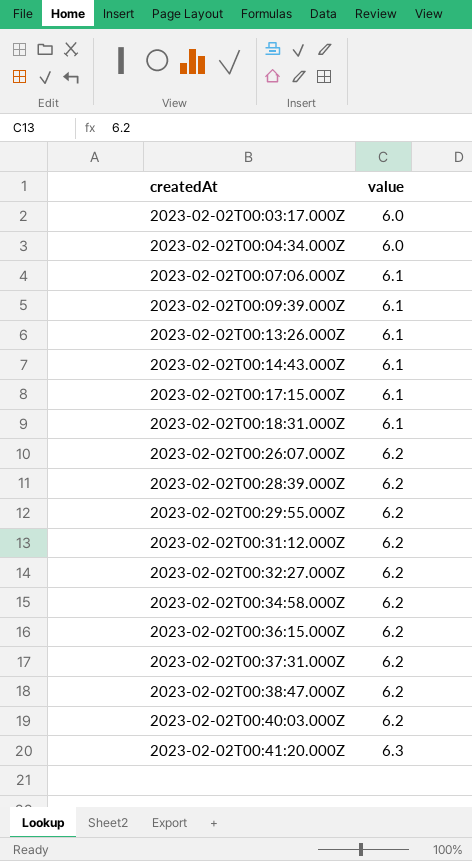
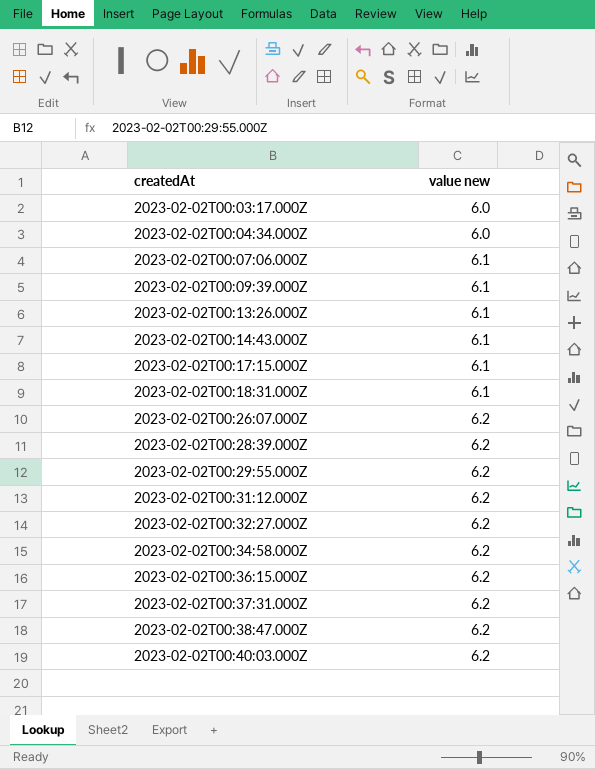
column name: value -> value new
row 2023-02-02T00:41:20.000Z: 6.3 -> none

